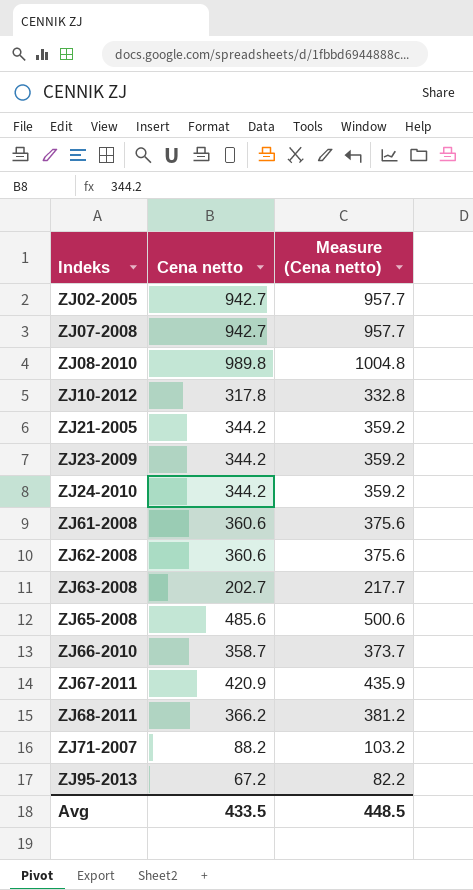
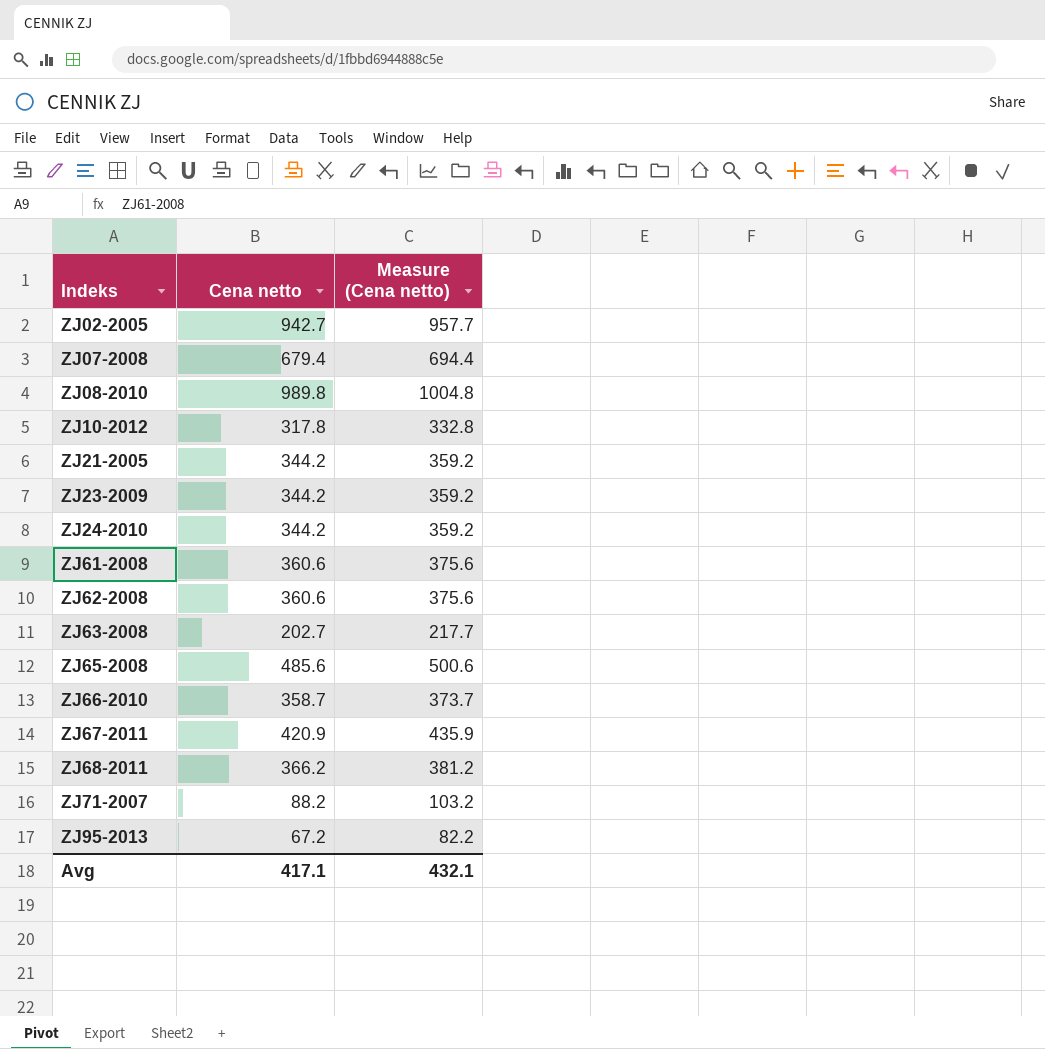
ZJ07-2008 | Cena netto: 942.7 -> 679.4
ZJ07-2008 | Measure (Cena netto): 957.7 -> 694.4
Avg | Cena netto: 433.5 -> 417.1
Avg | Measure (Cena netto): 448.5 -> 432.1

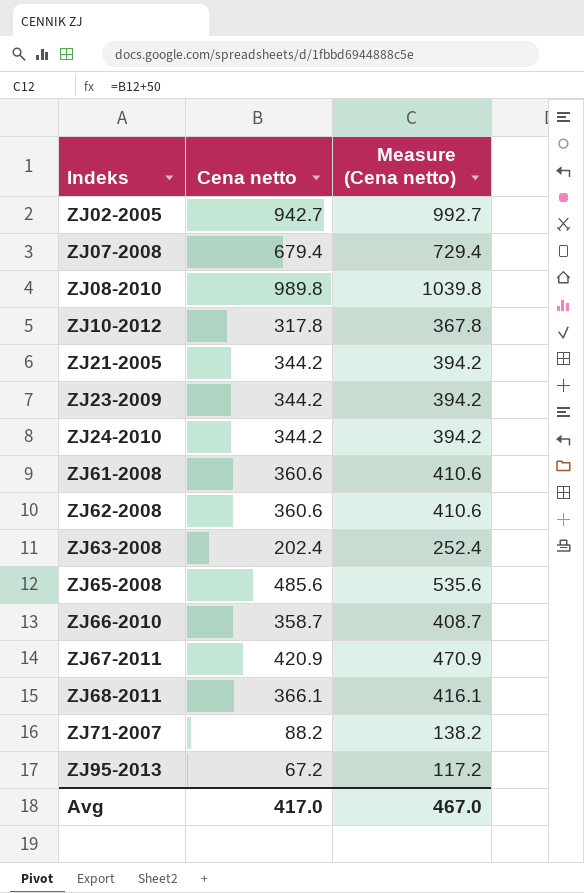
column Measure (Cena netto) | formula: [Cena netto] + 15 -> [Cena netto] + 50
ZJ63-2008 | Cena netto: 202.7 -> 202.4
ZJ68-2011 | Cena netto: 366.2 -> 366.1
Avg | Cena netto: 417.1 -> 417.0
Avg | Measure (Cena netto): 432.1 -> 467.0

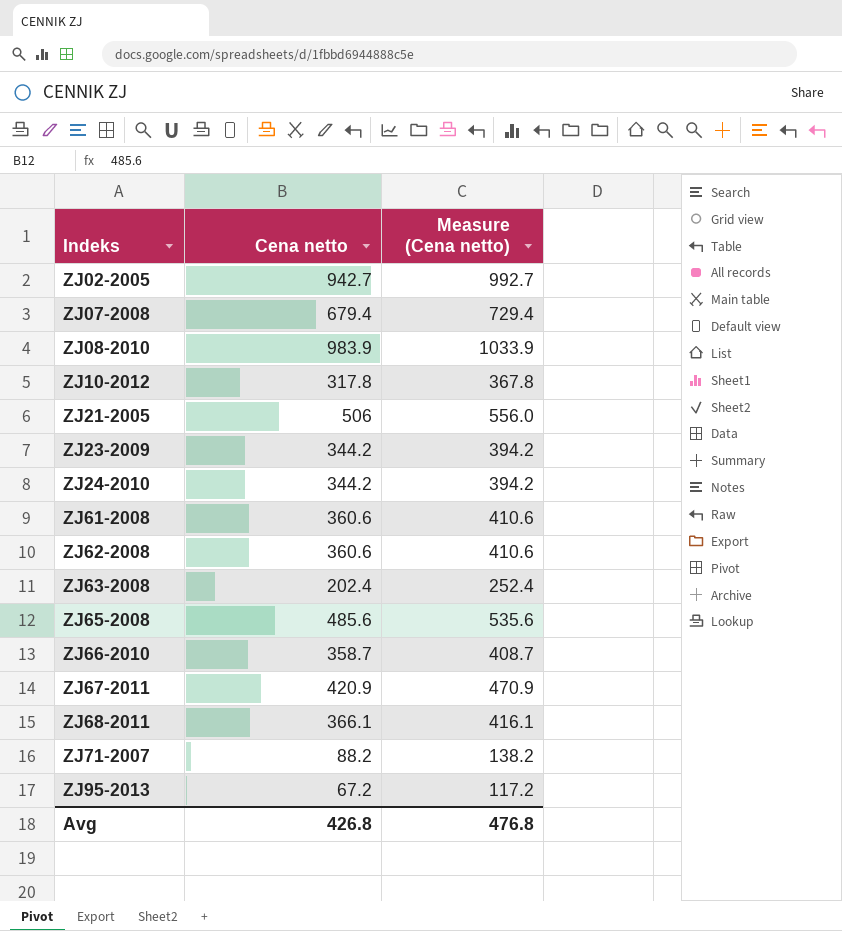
ZJ08-2010 | Cena netto: 989.8 -> 983.9
ZJ08-2010 | Measure (Cena netto): 1039.8 -> 1033.9
ZJ21-2005 | Cena netto: 344.2 -> 506
ZJ21-2005 | Measure (Cena netto): 394.2 -> 556.0
Avg | Cena netto: 417.0 -> 426.8
Avg | Measure (Cena netto): 467.0 -> 476.8

